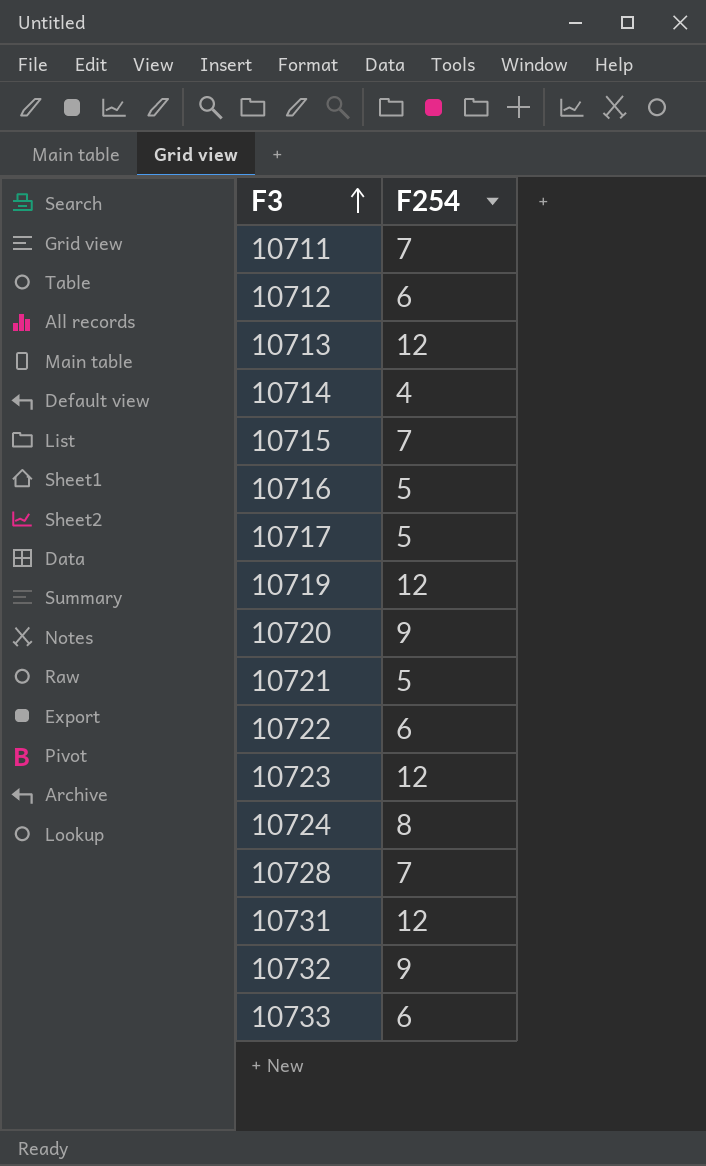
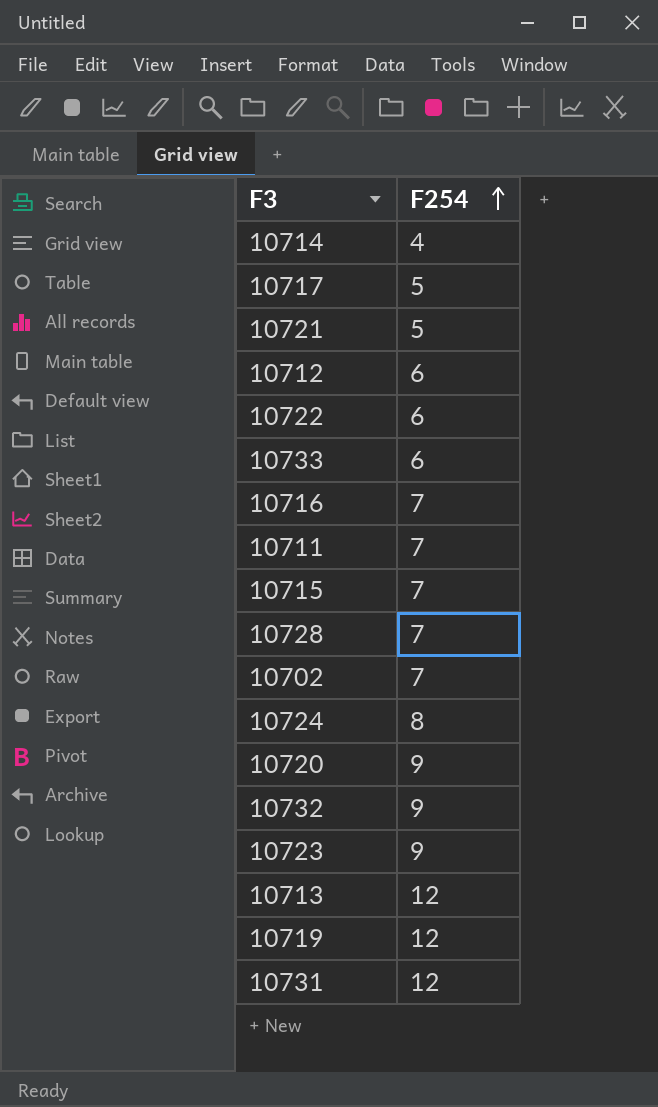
row order: F3 ascending -> F254 ascending
10716 | F254: 5 -> 7
row 10702: none -> 7
10723 | F254: 12 -> 9

